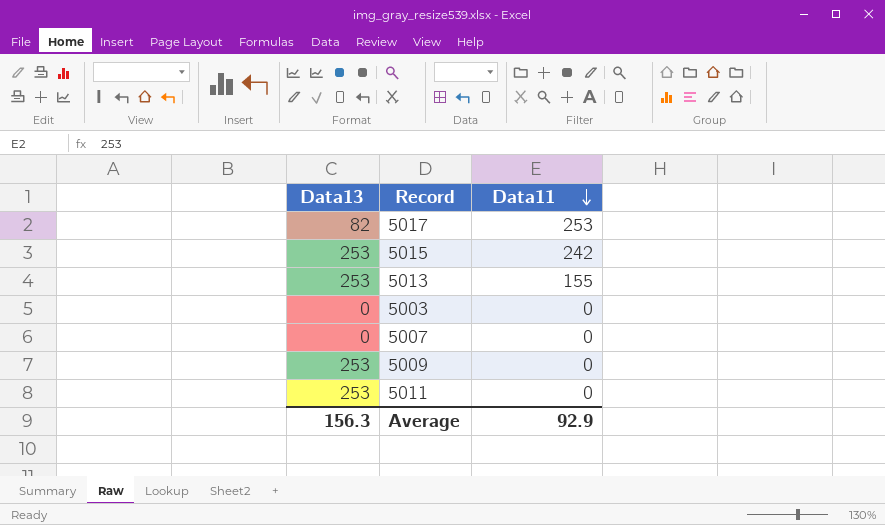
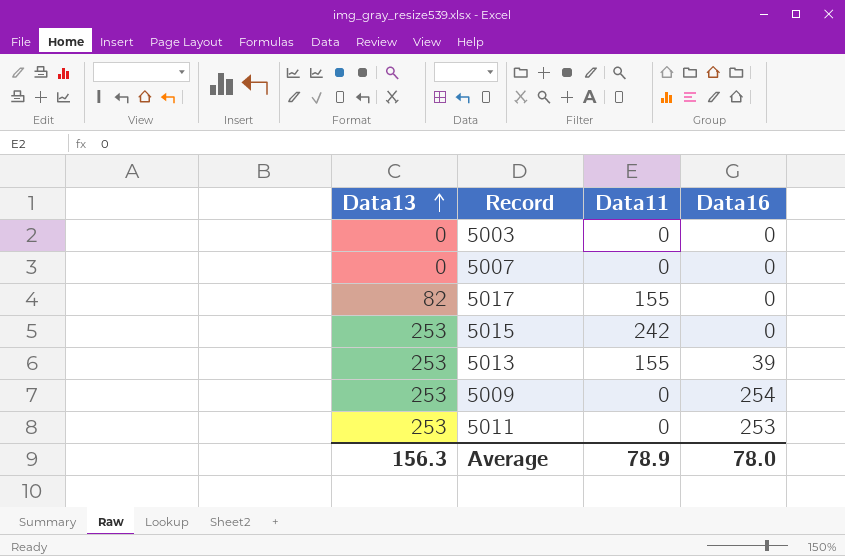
row order: Data11 descending -> Data13 ascending
column Data16 | position: none -> 4
5017 | Data11: 253 -> 155
Average | Data11: 92.9 -> 78.9

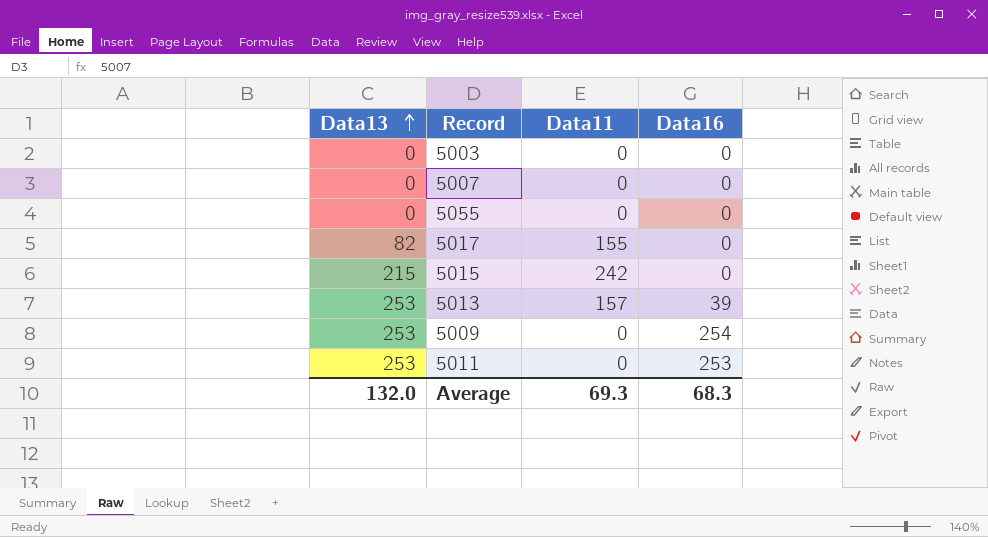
row 5055: none -> 0 | 0 | 0
5015 | Data13: 253 -> 215
5013 | Data11: 155 -> 157
Average | Data13: 156.3 -> 132.0
Average | Data11: 78.9 -> 69.3
Average | Data16: 78.0 -> 68.3

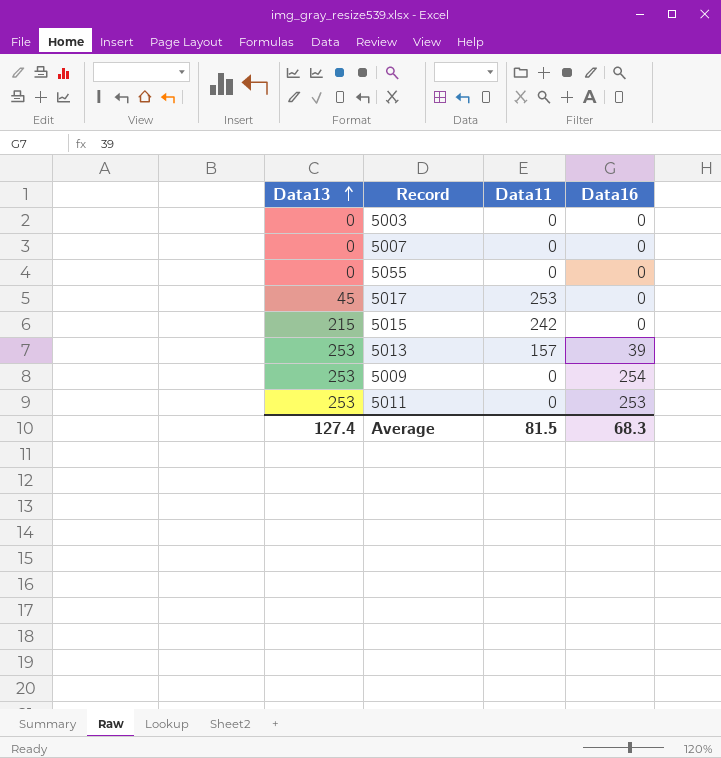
5017 | Data13: 82 -> 45
5017 | Data11: 155 -> 253
Average | Data13: 132.0 -> 127.4
Average | Data11: 69.3 -> 81.5

